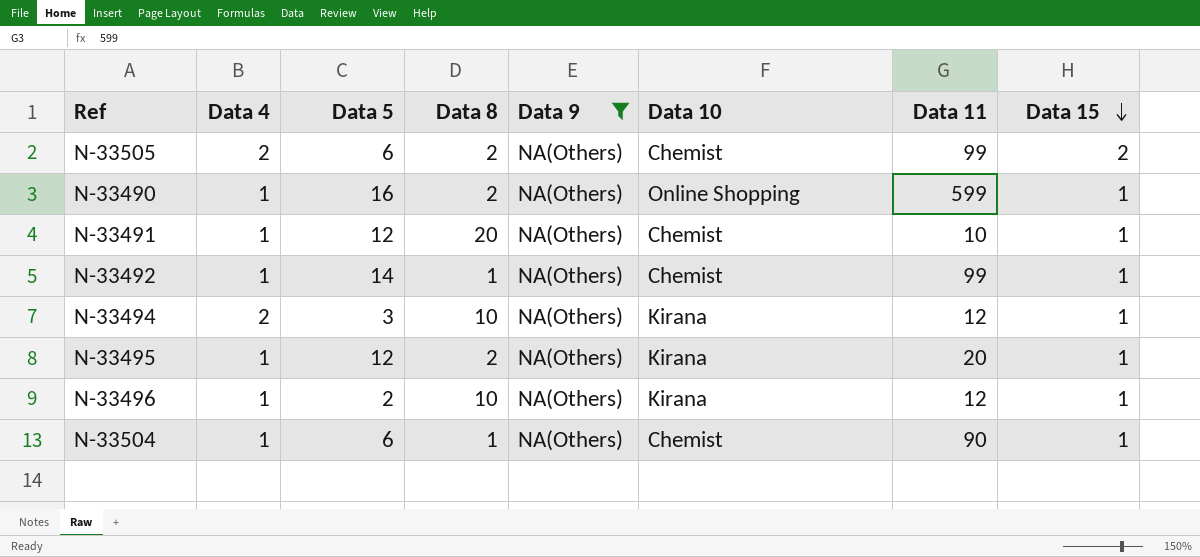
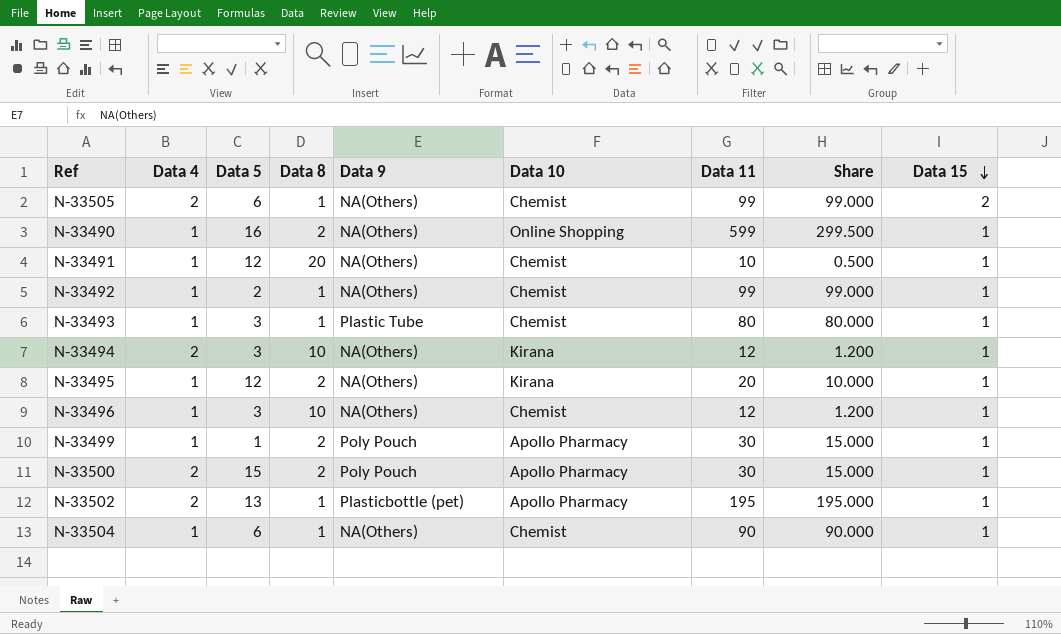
filter: Data 9 = NA(Others) -> none
column Share | formula: none -> [Data 11] / [Data 8]
N-33505 | Data 8: 2 -> 1
N-33492 | Data 5: 14 -> 2
N-33496 | Data 5: 2 -> 3
N-33496 | Data 10: Kirana -> Chemist

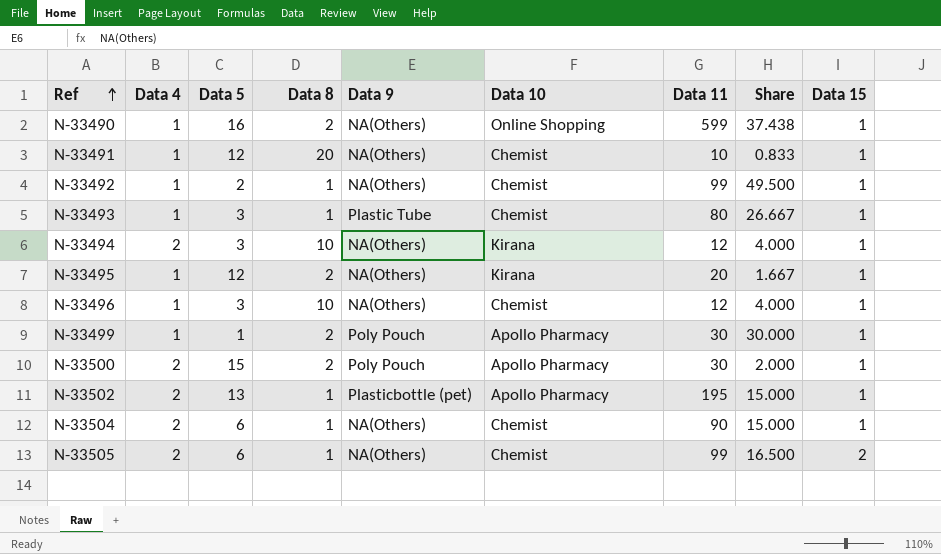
row order: Data 15 descending -> Ref ascending
column Share | formula: [Data 11] / [Data 8] -> [Data 11] / [Data 5]
N-33504 | Data 4: 1 -> 2

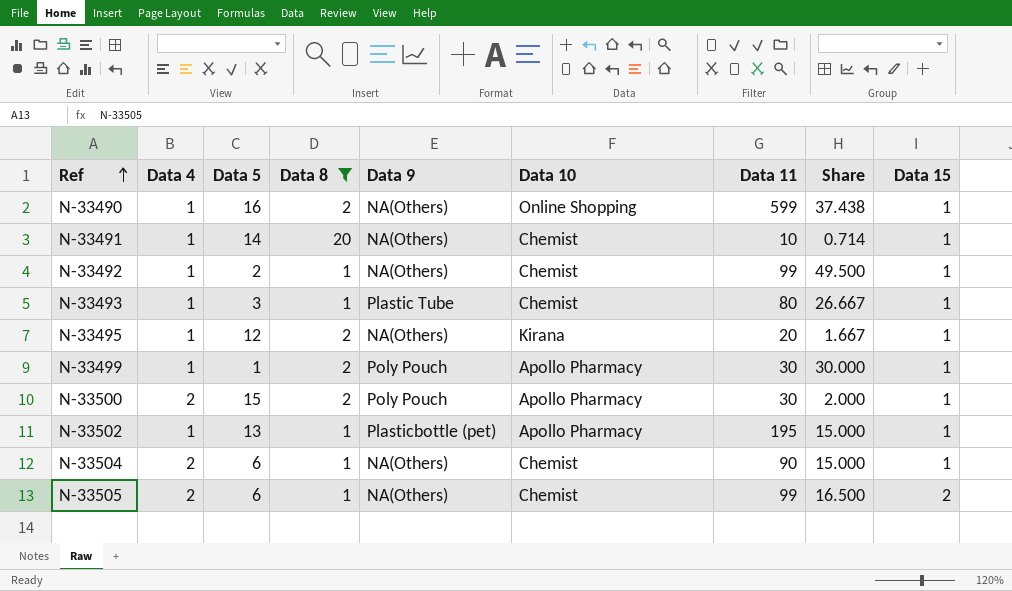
filter: none -> Data 8 != 10
N-33491 | Data 5: 12 -> 14
N-33491 | Share: 0.833 -> 0.714
N-33502 | Data 4: 2 -> 1

